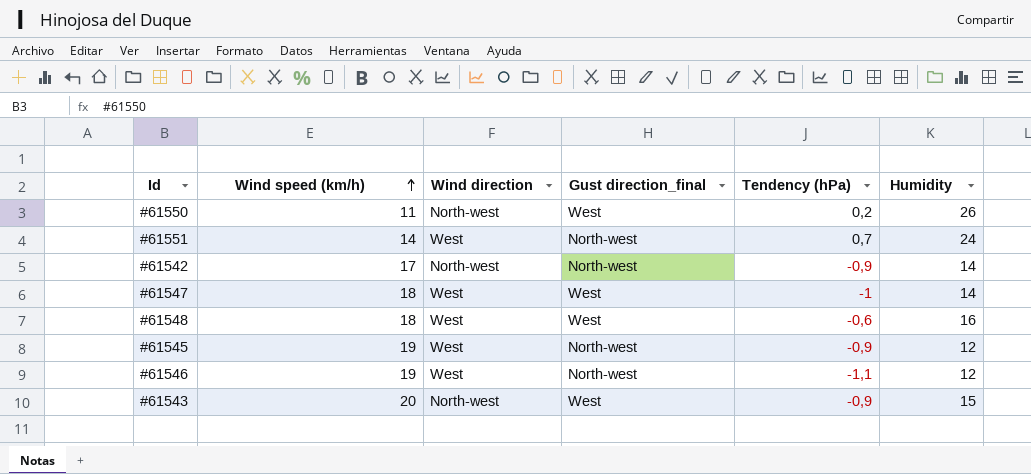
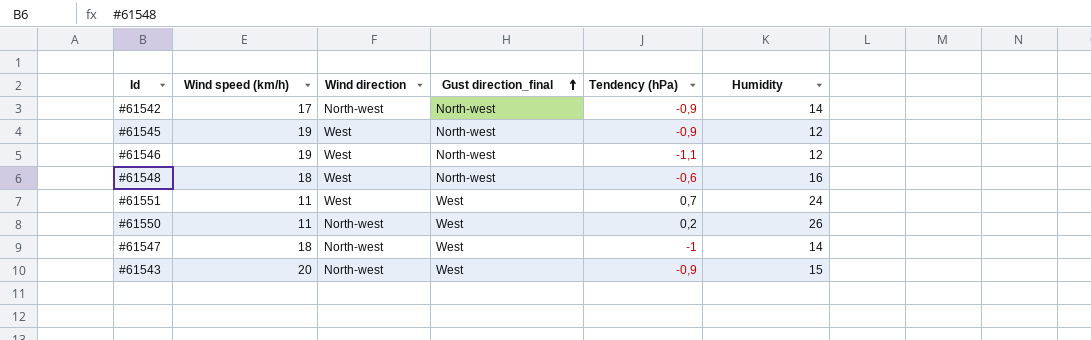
row order: Wind speed (km/h) ascending -> Gust direction_final ascending
#61548 | Gust direction_final: West -> North-west
#61551 | Wind speed (km/h): 14 -> 11
#61551 | Gust direction_final: North-west -> West
#61547 | Wind direction: West -> North-west

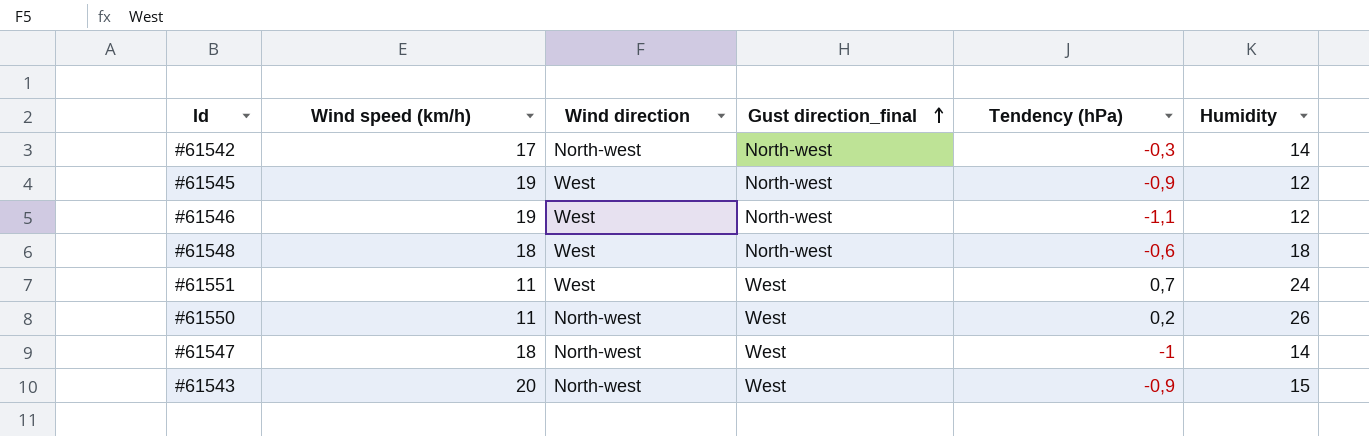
#61542 | Tendency (hPa): -0,9 -> -0,3
#61548 | Humidity: 16 -> 18

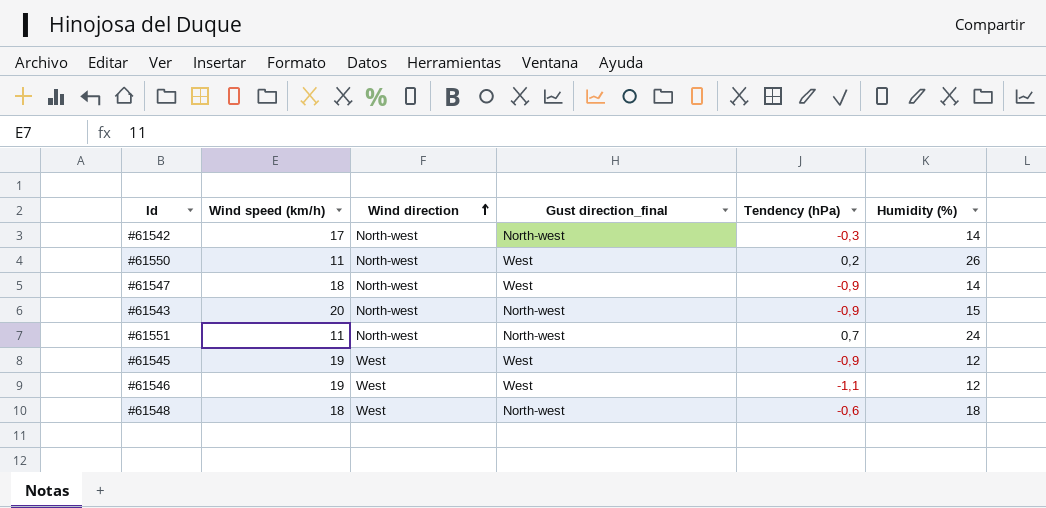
row order: Gust direction_final ascending -> Wind direction ascending
column name: Humidity -> Humidity (%)
#61547 | Tendency (hPa): -1 -> -0,9
#61543 | Gust direction_final: West -> North-west
#61551 | Wind direction: West -> North-west
#61551 | Gust direction_final: West -> North-west
#61545 | Gust direction_final: North-west -> West
#61546 | Gust direction_final: North-west -> West

